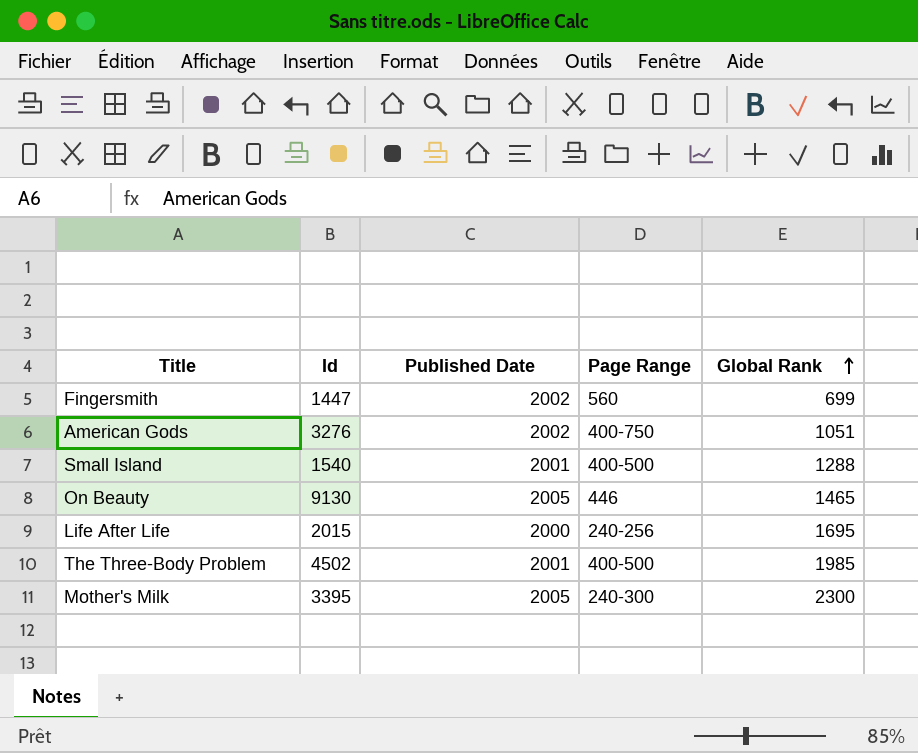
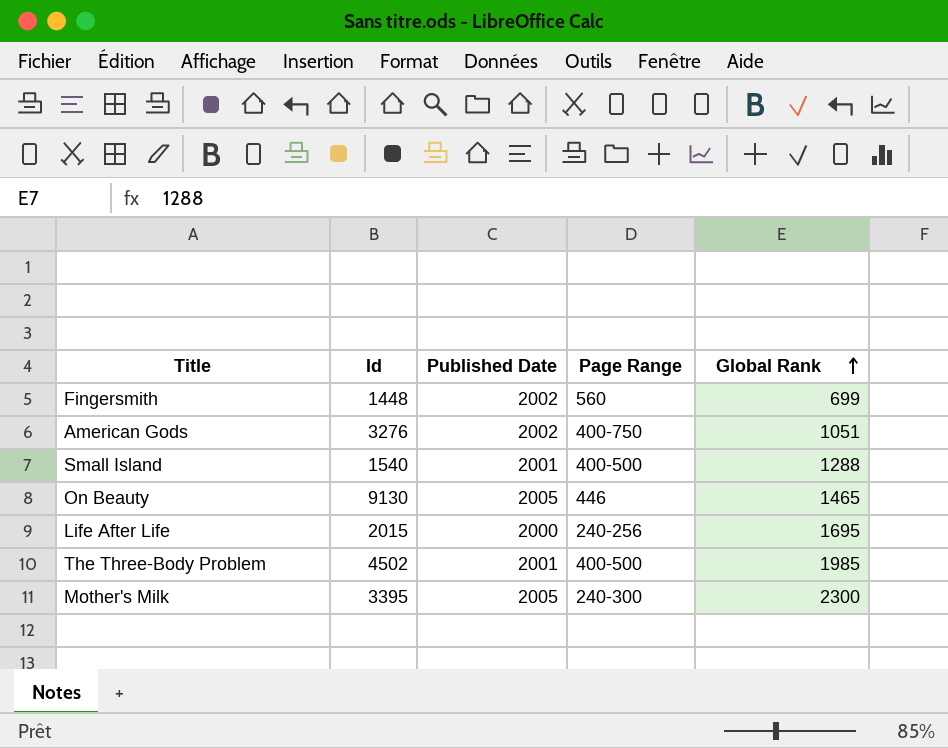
Fingersmith | Id: 1447 -> 1448

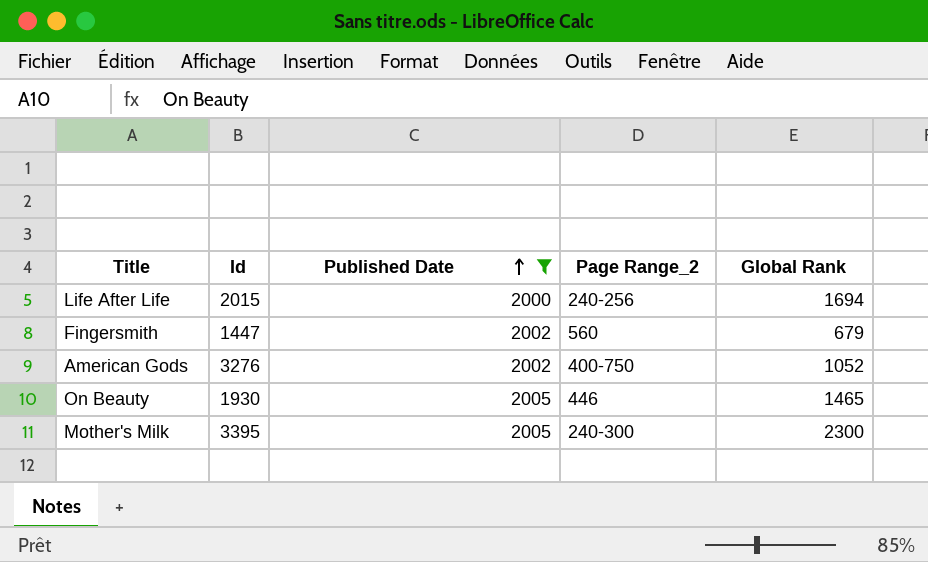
filter: none -> Published Date != 2001
row order: Global Rank ascending -> Published Date ascending
column name: Page Range -> Page Range_2
Life After Life | Global Rank: 1695 -> 1694
Fingersmith | Id: 1448 -> 1447
Fingersmith | Global Rank: 699 -> 679
American Gods | Global Rank: 1051 -> 1052
On Beauty | Id: 9130 -> 1930

